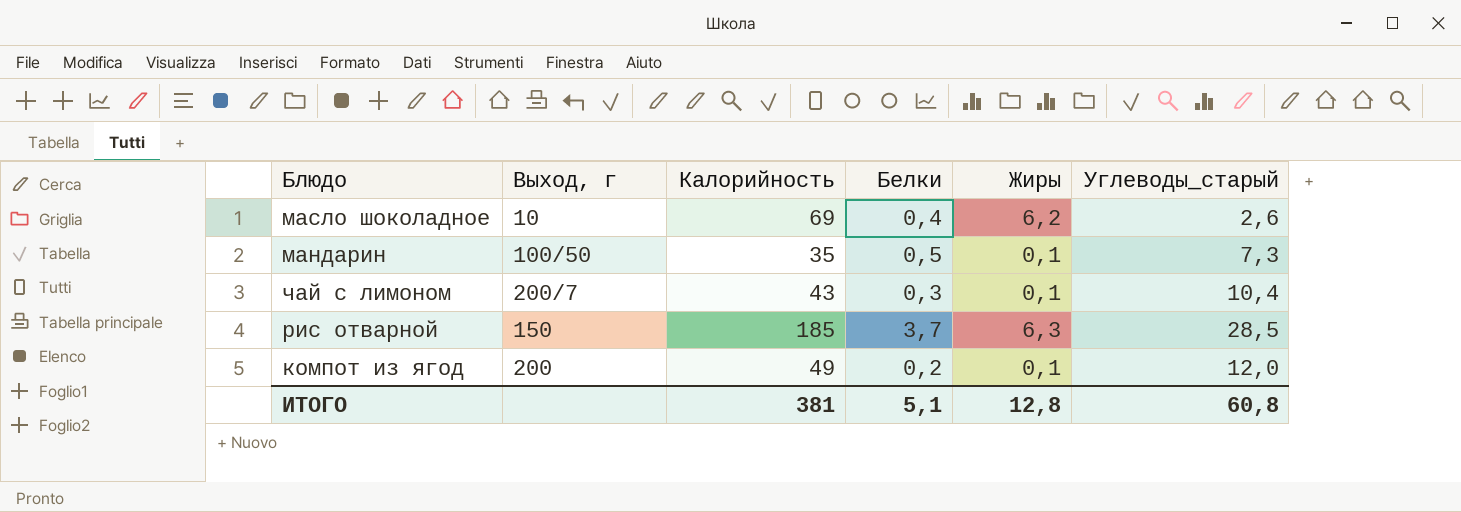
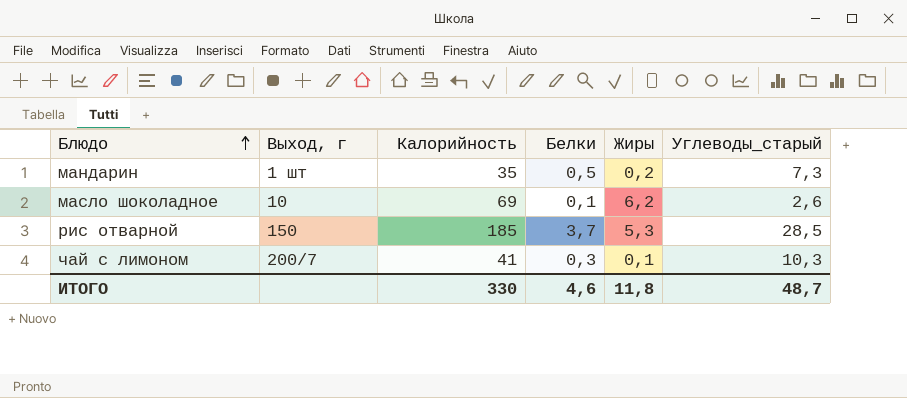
row order: none -> Блюдо ascending
row компот из ягод: 200 | 49 | 0,2 | 0,1 | 12,0 -> none
мандарин | Выход, г: 100/50 -> 1 шт
мандарин | Жиры: 0,1 -> 0,2
масло шоколадное | Белки: 0,4 -> 0,1
рис отварной | Жиры: 6,3 -> 5,3
чай с лимоном | Калорийность: 43 -> 41
чай с лимоном | Углеводы_старый: 10,4 -> 10,3
ИТОГО | Калорийность: 381 -> 330
ИТОГО | Белки: 5,1 -> 4,6
ИТОГО | Жиры: 12,8 -> 11,8
ИТОГО | Углеводы_старый: 60,8 -> 48,7

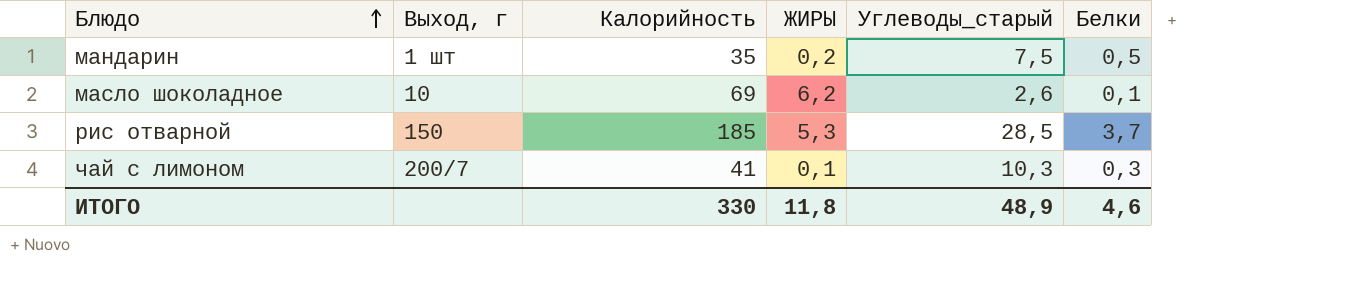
column name: Жиры -> ЖИРЫ
column Белки | position: 4 -> 6
мандарин | Углеводы_старый: 7,3 -> 7,5
ИТОГО | Углеводы_старый: 48,7 -> 48,9

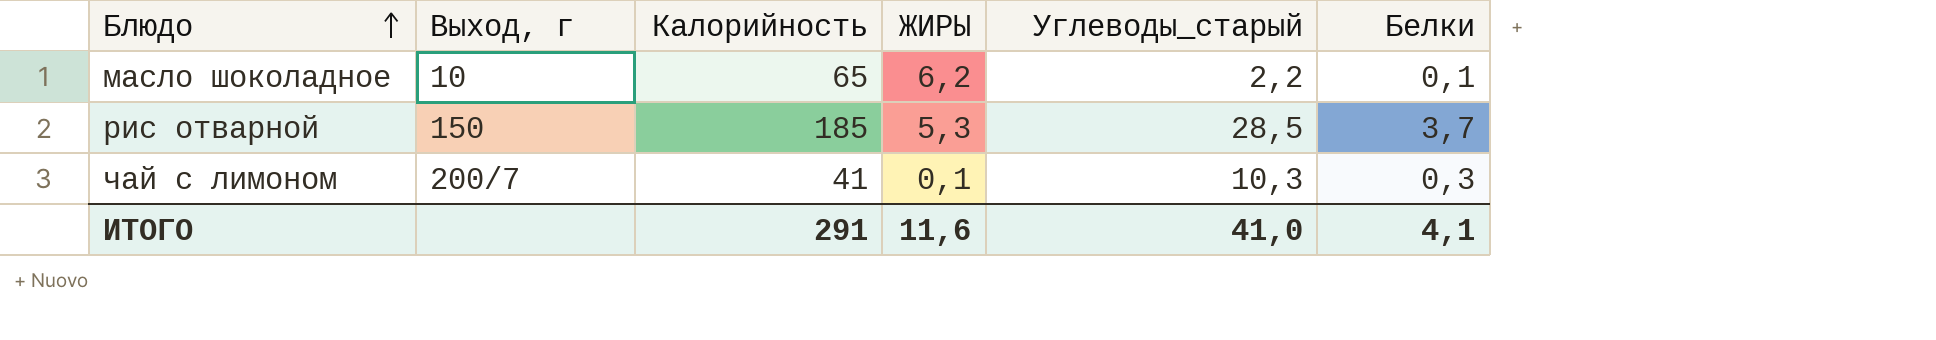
row мандарин: 1 шт | 35 | 0,2 | 7,5 | 0,5 -> none
масло шоколадное | Калорийность: 69 -> 65
масло шоколадное | Углеводы_старый: 2,6 -> 2,2
ИТОГО | Калорийность: 330 -> 291
ИТОГО | ЖИРЫ: 11,8 -> 11,6
ИТОГО | Углеводы_старый: 48,9 -> 41,0
ИТОГО | Белки: 4,6 -> 4,1

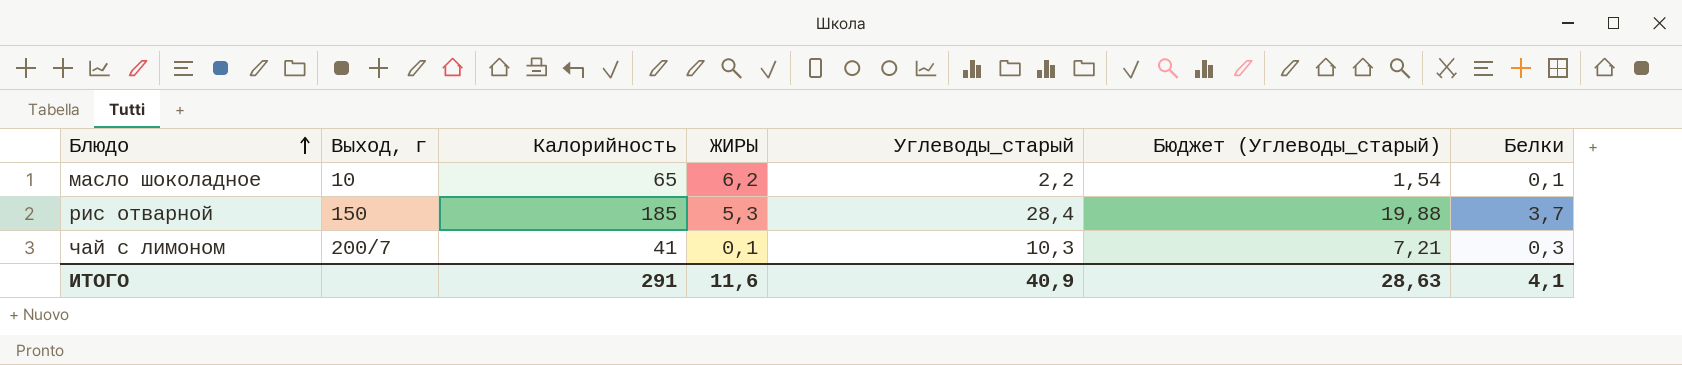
column Бюджет (Углеводы_старый) | formula: none -> [Углеводы_старый] * 0,7
рис отварной | Углеводы_старый: 28,5 -> 28,4
ИТОГО | Углеводы_старый: 41,0 -> 40,9

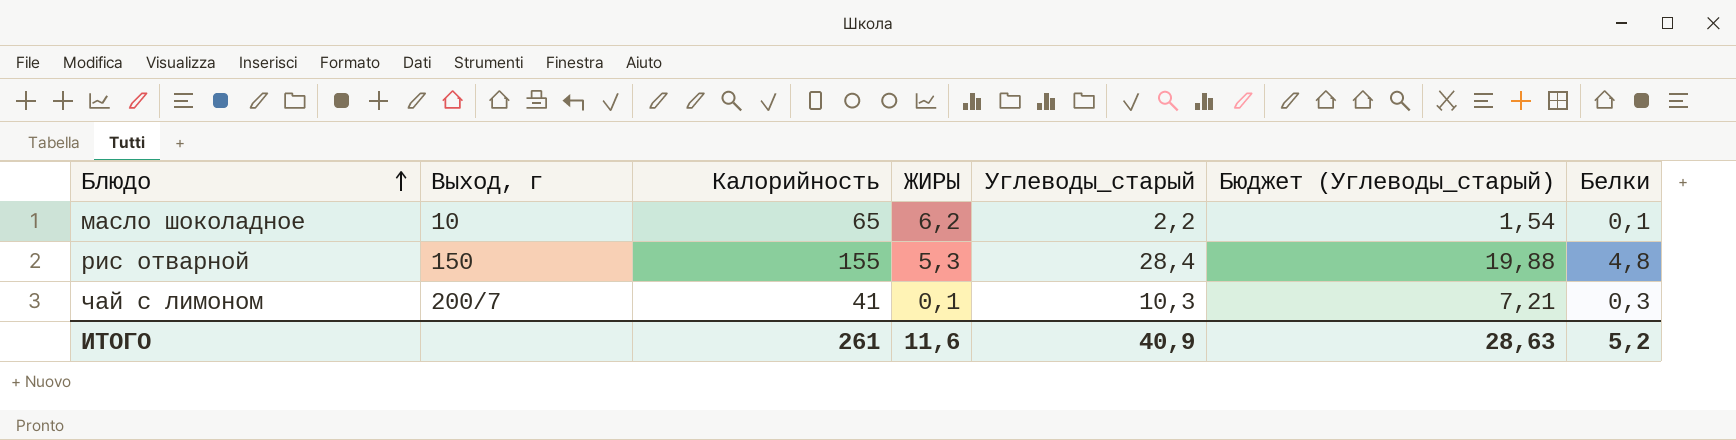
рис отварной | Калорийность: 185 -> 155
рис отварной | Белки: 3,7 -> 4,8
ИТОГО | Калорийность: 291 -> 261
ИТОГО | Белки: 4,1 -> 5,2

